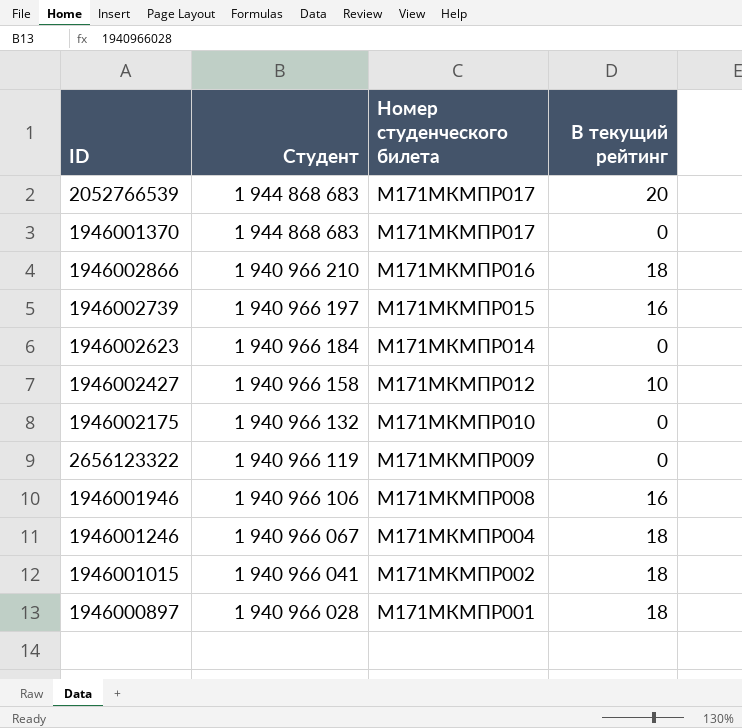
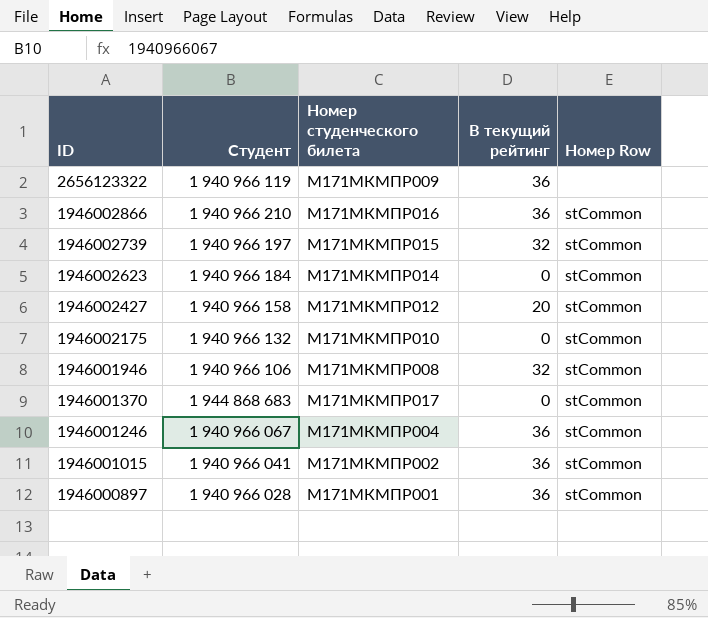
row order: Студент descending -> ID descending
column Номер Row | position: none -> 5
row 2052766539: 1 944 868 683 | М171МКМПР017 | 20 -> none
2656123322 | В текущий рейтинг: 0 -> 36
1946002866 | В текущий рейтинг: 18 -> 36
1946002739 | В текущий рейтинг: 16 -> 32
1946002427 | В текущий рейтинг: 10 -> 20
1946001946 | В текущий рейтинг: 16 -> 32
1946001246 | В текущий рейтинг: 18 -> 36
1946001015 | В текущий рейтинг: 18 -> 36
1946000897 | В текущий рейтинг: 18 -> 36

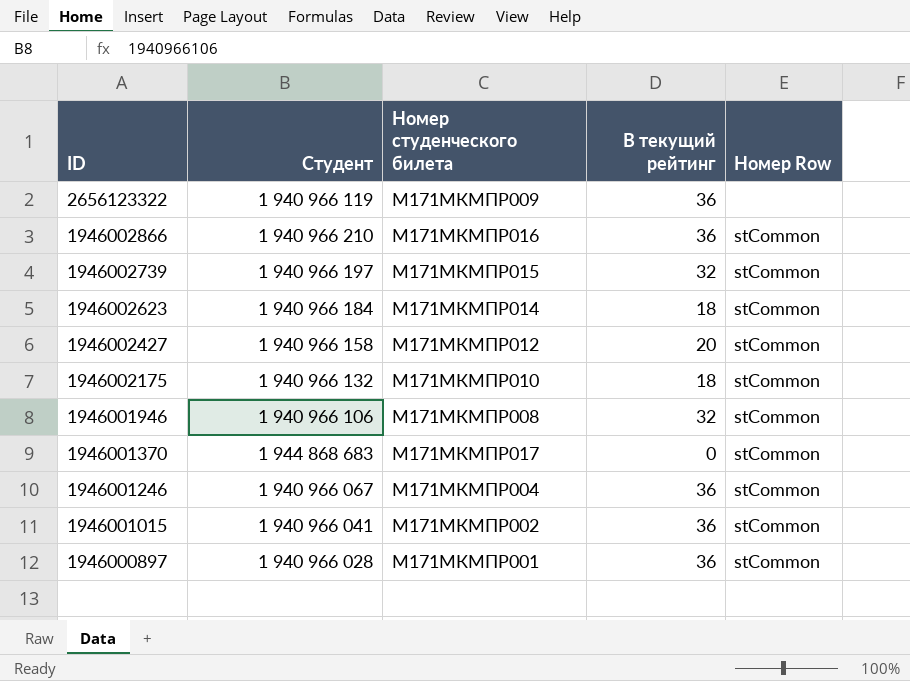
1946002623 | В текущий рейтинг: 0 -> 18
1946002175 | В текущий рейтинг: 0 -> 18

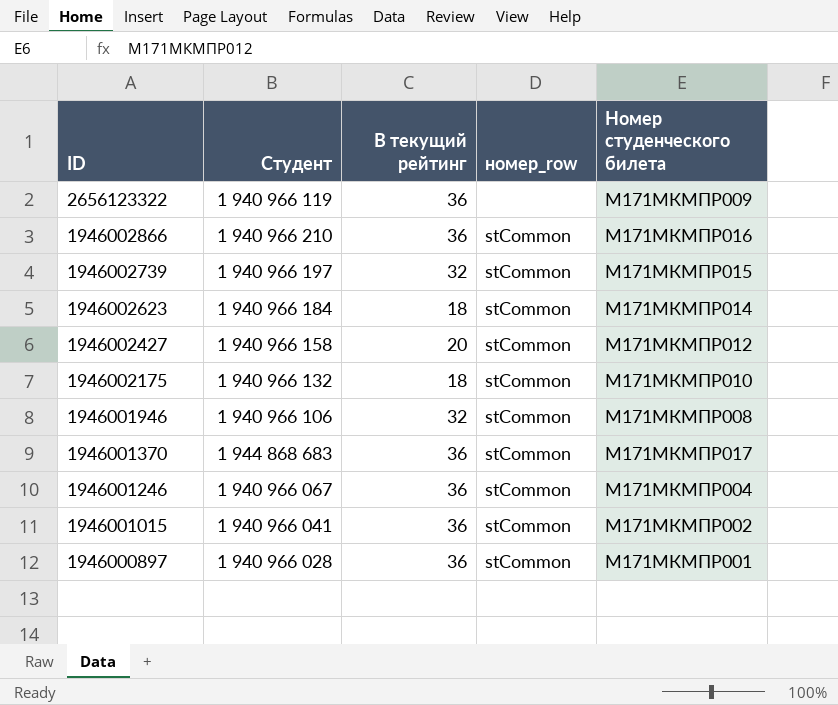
column name: Номер Row -> номер_row
column Номер студенческого билета | position: 3 -> 5
1946001370 | В текущий рейтинг: 0 -> 36

